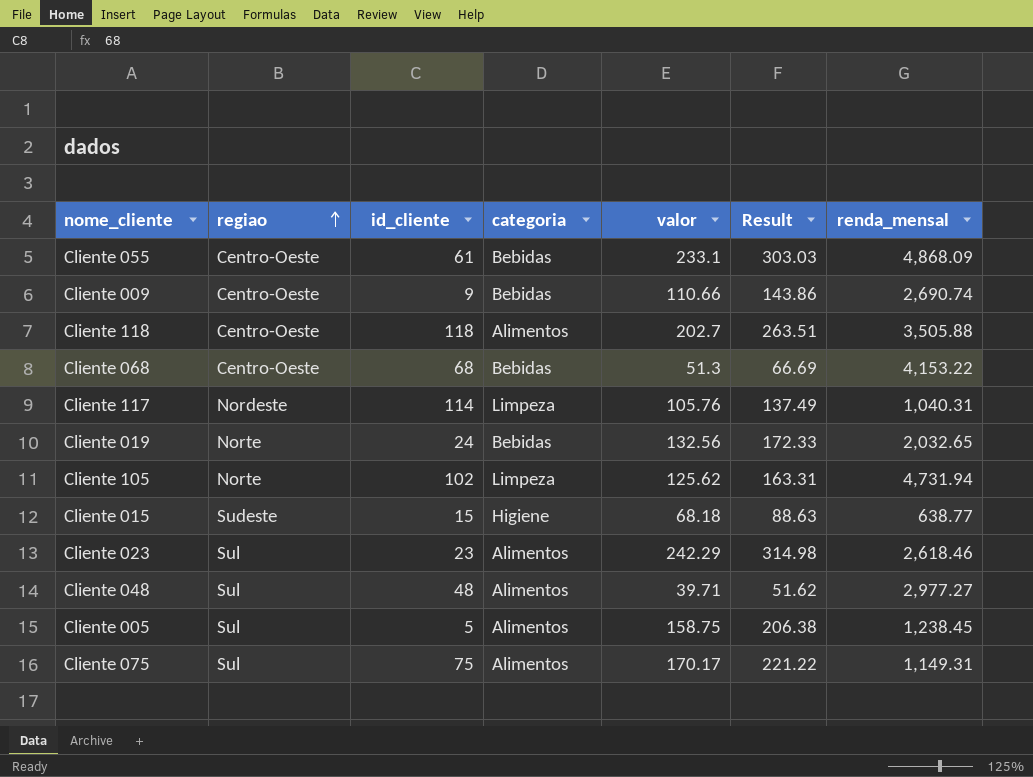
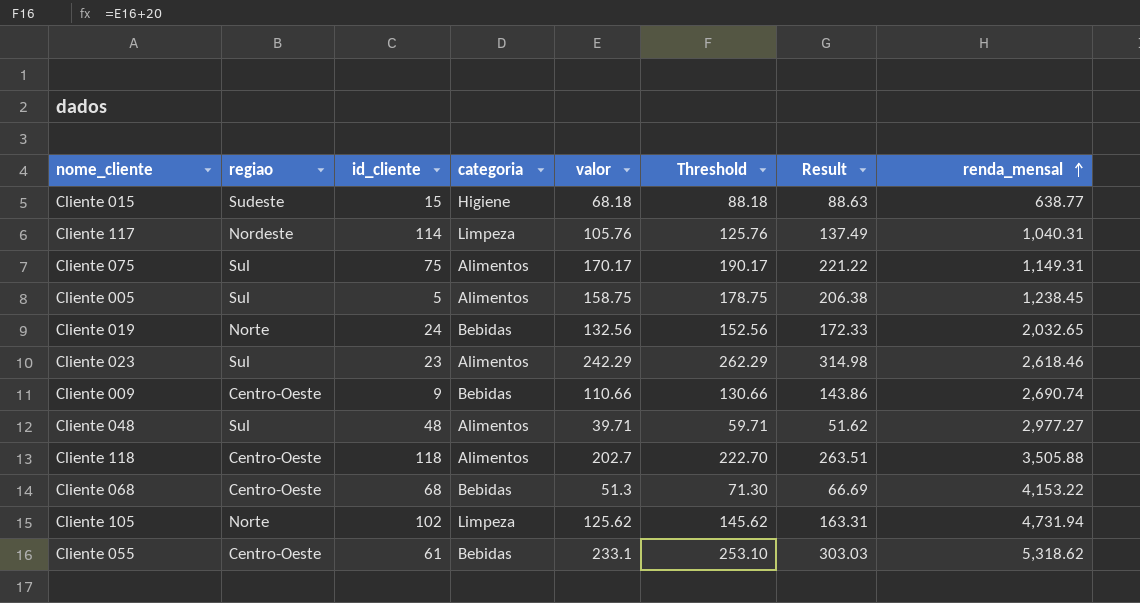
row order: regiao ascending -> renda_mensal ascending
column Threshold | formula: none -> [valor] + 20
Cliente 055 | renda_mensal: 4,868.09 -> 5,318.62

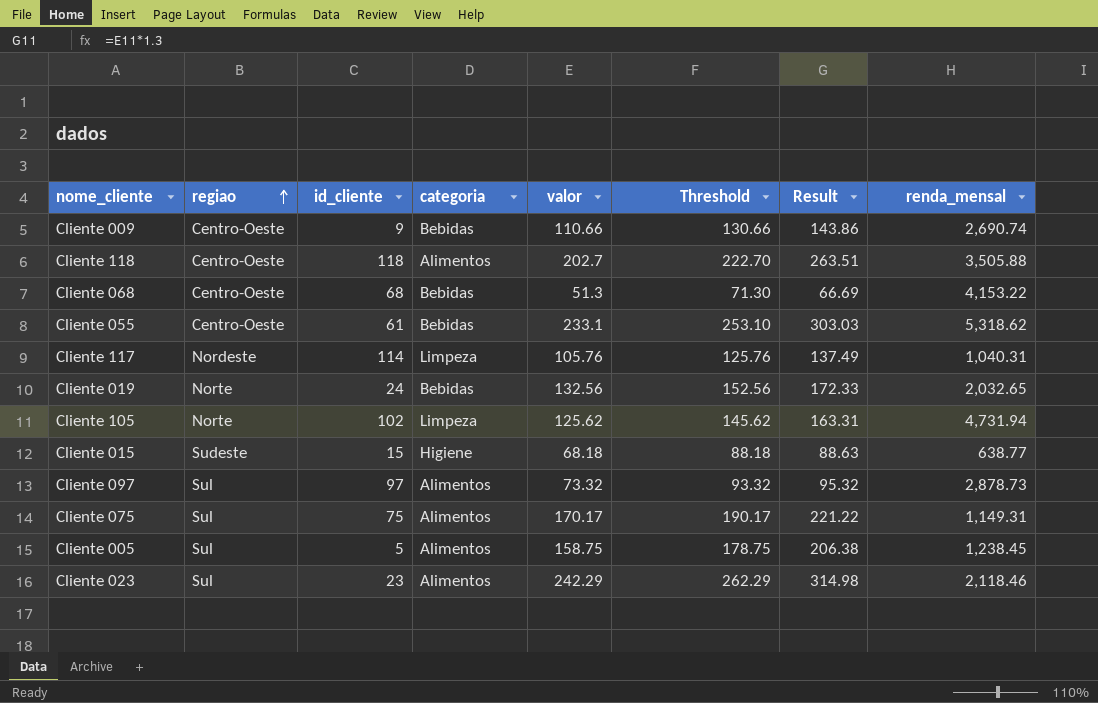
row order: renda_mensal ascending -> regiao ascending
row Cliente 048: Sul | 48 | Alimentos | 39.71 | 59.71 | 51.62 | 2,977.27 -> none
row Cliente 097: none -> Sul | 97 | Alimentos | 73.32 | 93.32 | 95.32 | 2,878.73
Cliente 023 | renda_mensal: 2,618.46 -> 2,118.46

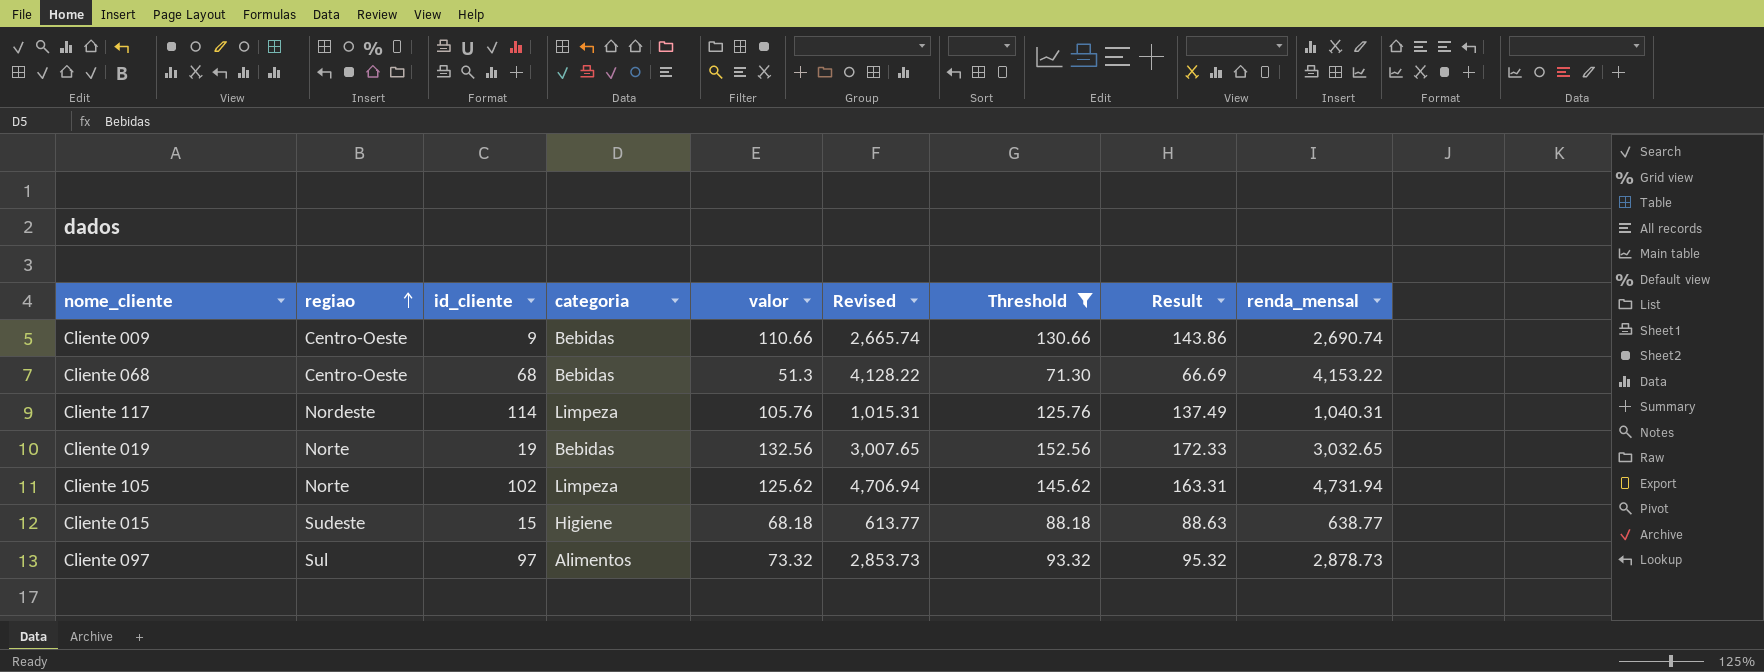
filter: none -> Threshold <= 152.56
column Revised | formula: none -> [renda_mensal] - 25
Cliente 019 | id_cliente: 24 -> 19
Cliente 019 | renda_mensal: 2,032.65 -> 3,032.65

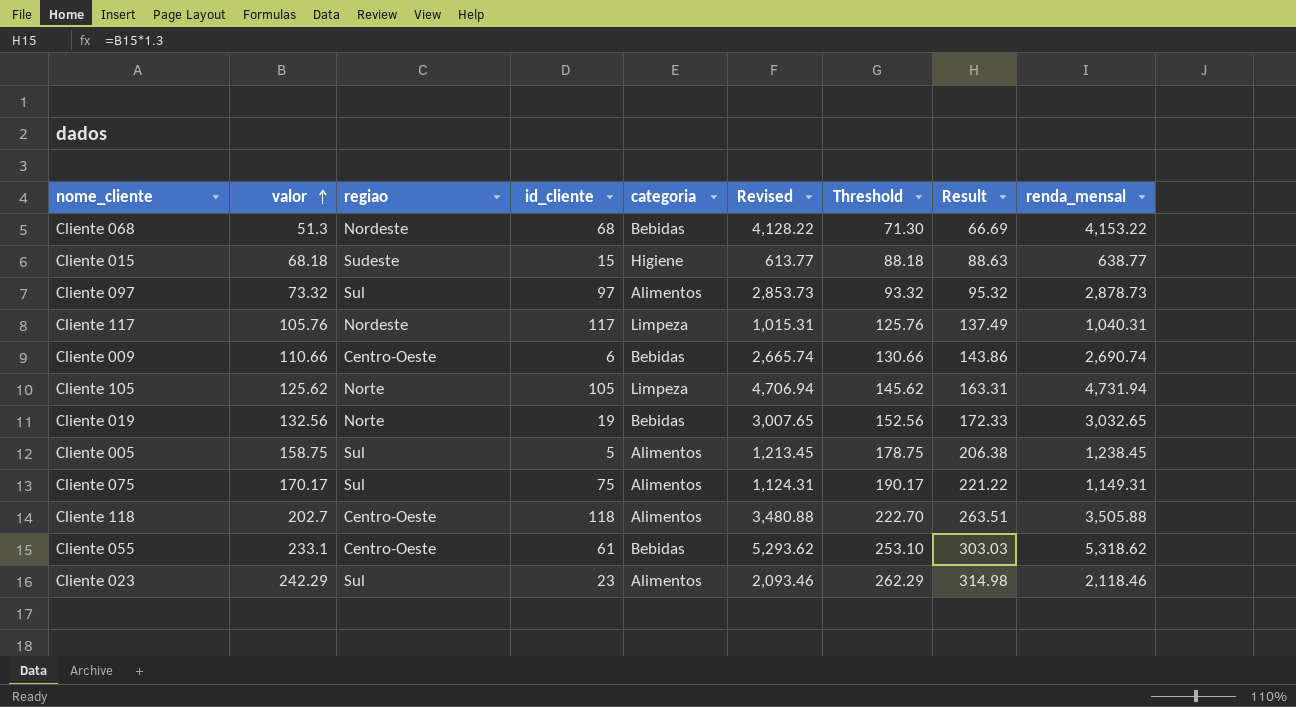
filter: Threshold <= 152.56 -> none
row order: regiao ascending -> valor ascending
column valor | position: 5 -> 2
Cliente 068 | regiao: Centro-Oeste -> Nordeste
Cliente 117 | id_cliente: 114 -> 117
Cliente 009 | id_cliente: 9 -> 6
Cliente 105 | id_cliente: 102 -> 105

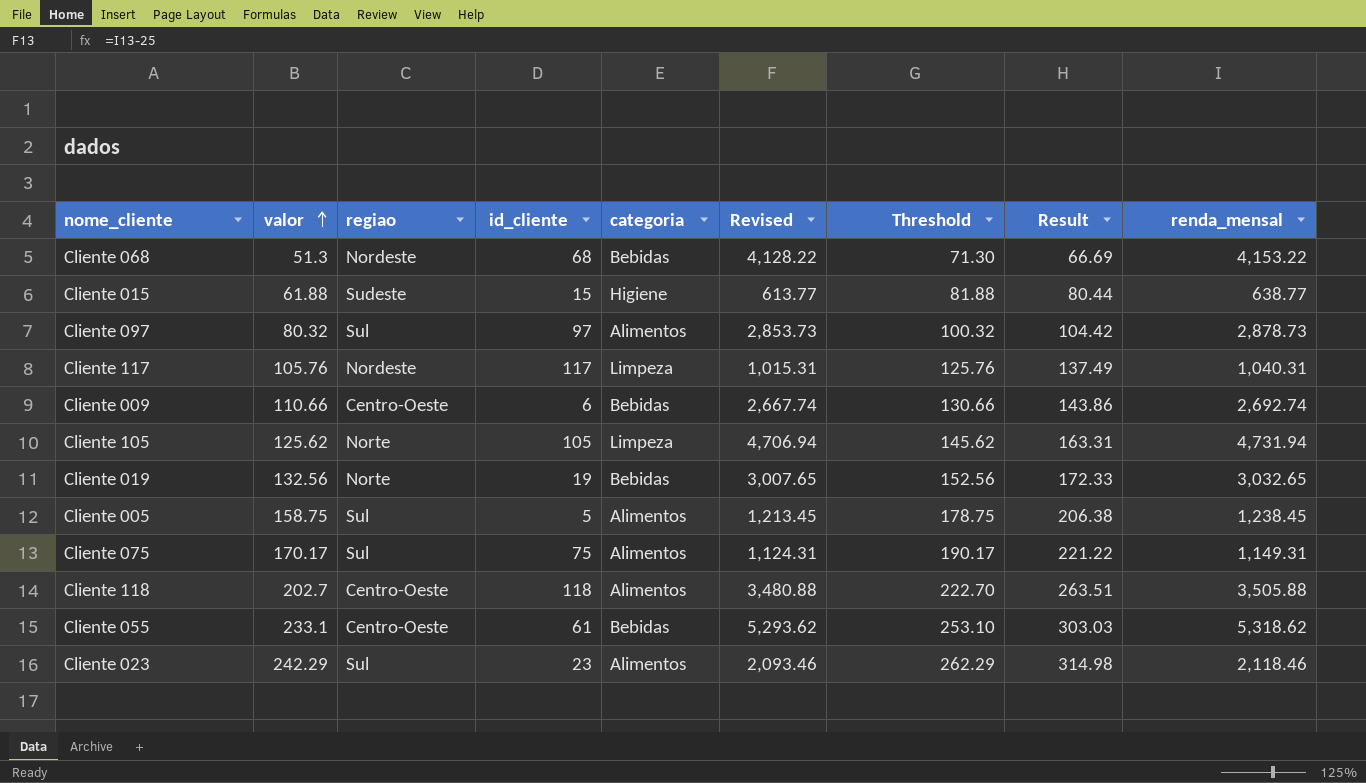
Cliente 015 | valor: 68.18 -> 61.88
Cliente 015 | Threshold: 88.18 -> 81.88
Cliente 015 | Result: 88.63 -> 80.44
Cliente 097 | valor: 73.32 -> 80.32
Cliente 097 | Threshold: 93.32 -> 100.32
Cliente 097 | Result: 95.32 -> 104.42
Cliente 009 | Revised: 2,665.74 -> 2,667.74
Cliente 009 | renda_mensal: 2,690.74 -> 2,692.74

